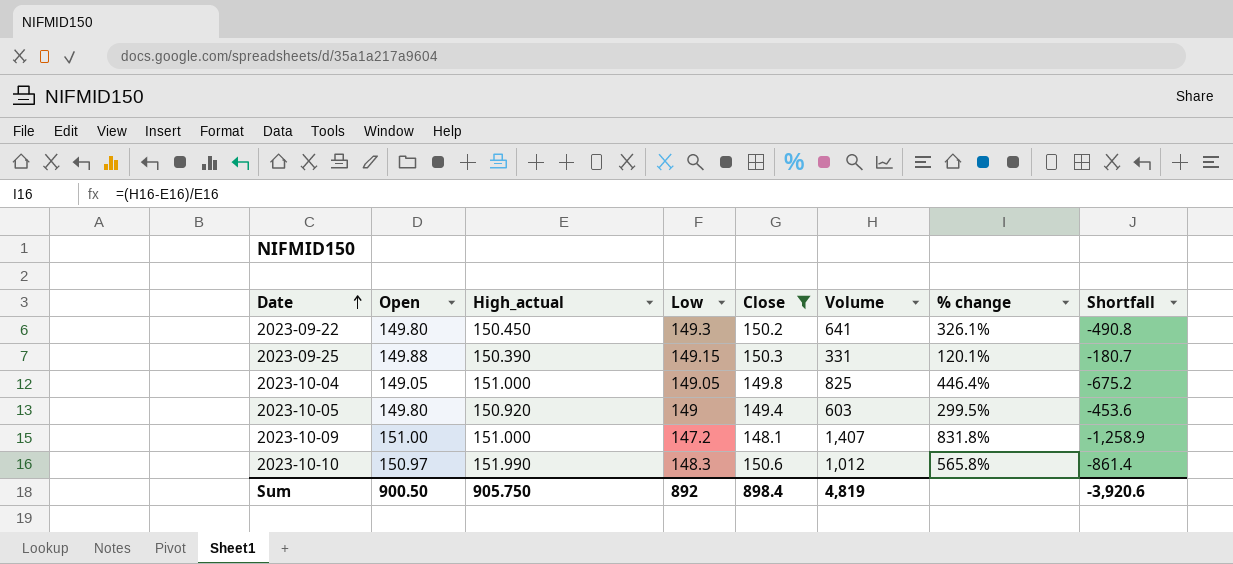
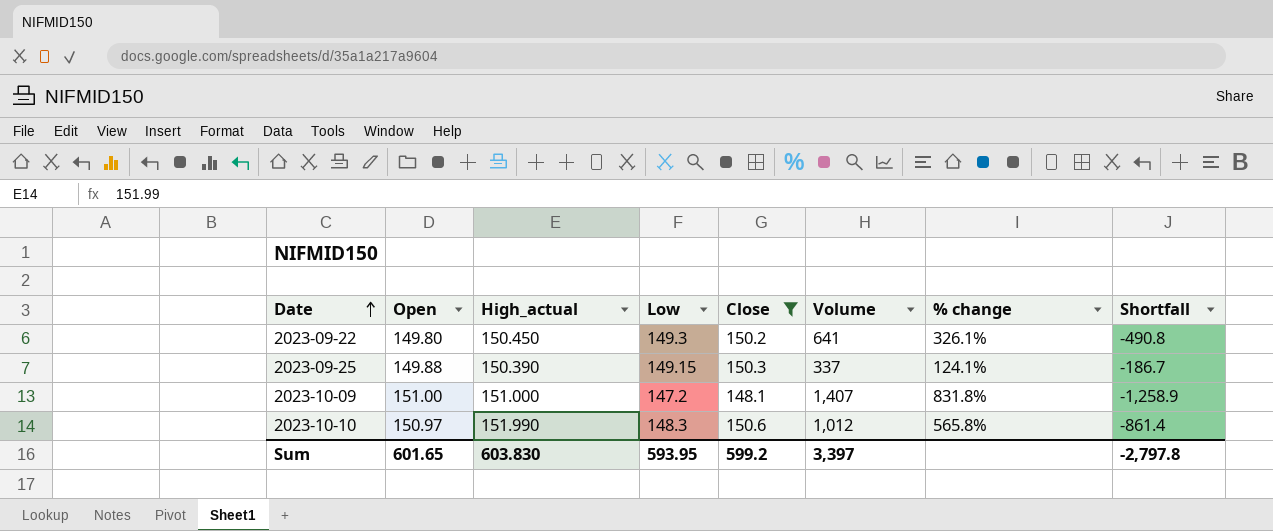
row 2023-10-04: 149.05 | 151.000 | 149.05 | 149.8 | 825 | 446.4% | -675.2 -> none
row 2023-10-05: 149.80 | 150.920 | 149 | 149.4 | 603 | 299.5% | -453.6 -> none
2023-09-25 | Volume: 331 -> 337
2023-09-25 | % change: 120.1% -> 124.1%
2023-09-25 | Shortfall: -180.7 -> -186.7
Sum | Open: 900.50 -> 601.65
Sum | High_actual: 905.750 -> 603.830
Sum | Low: 892 -> 593.95
Sum | Close: 898.4 -> 599.2
Sum | Volume: 4,819 -> 3,397
Sum | Shortfall: -3,920.6 -> -2,797.8

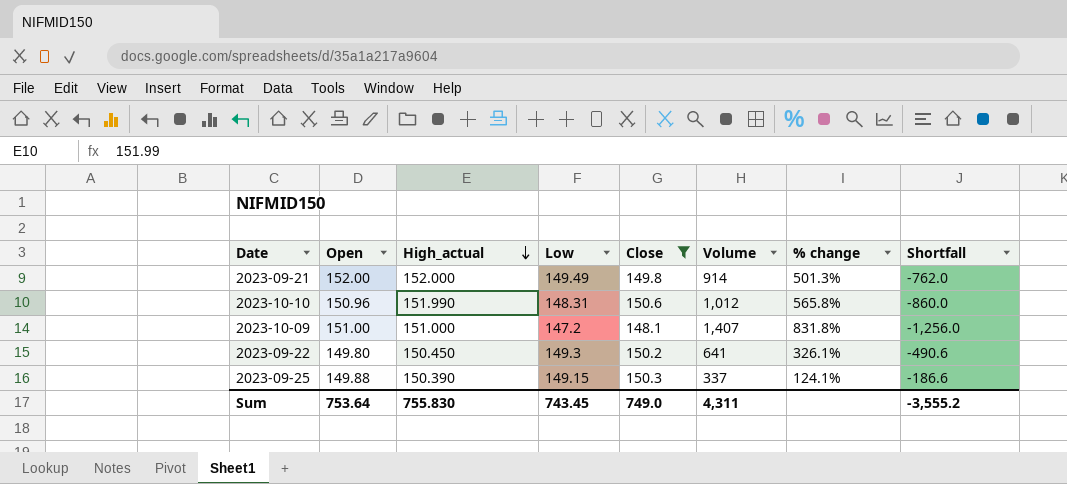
row order: Date ascending -> High_actual descending
column Shortfall | formula: [Close] - [Volume] -> [High_actual] - [Volume]
row 2023-09-21: none -> 152.00 | 152.000 | 149.49 | 149.8 | 914 | 501.3% | -762.0
2023-10-10 | Open: 150.97 -> 150.96
2023-10-10 | Low: 148.3 -> 148.31
Sum | Open: 601.65 -> 753.64
Sum | High_actual: 603.830 -> 755.830
Sum | Low: 593.95 -> 743.45
Sum | Close: 599.2 -> 749.0
Sum | Volume: 3,397 -> 4,311
Sum | Shortfall: -2,797.8 -> -3,555.2

